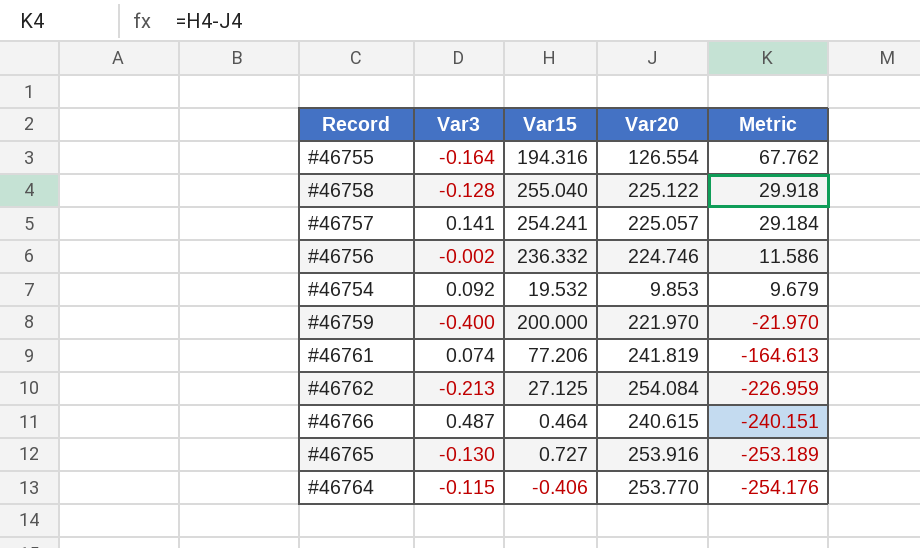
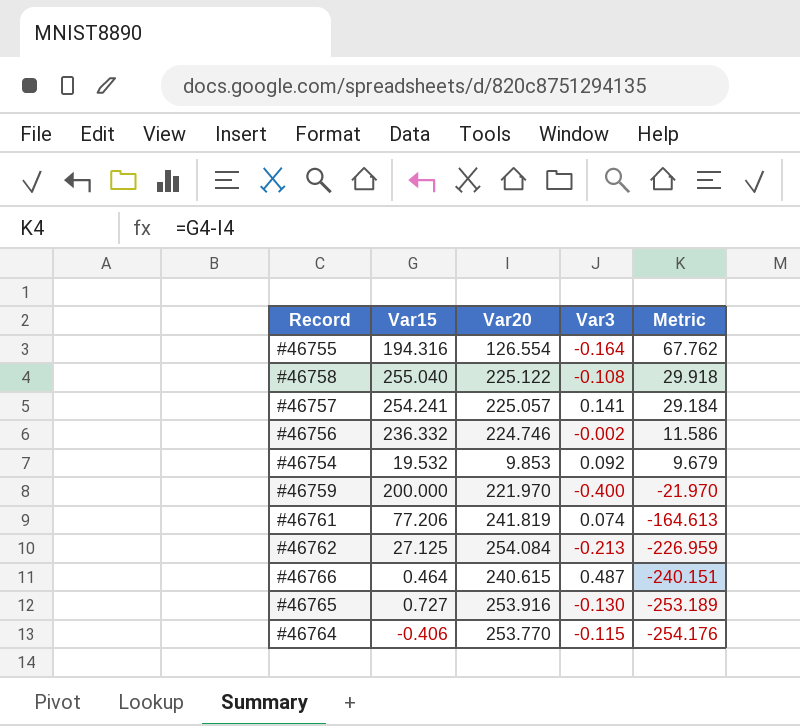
column Var3 | position: 2 -> 4
#46758 | Var3: -0.128 -> -0.108

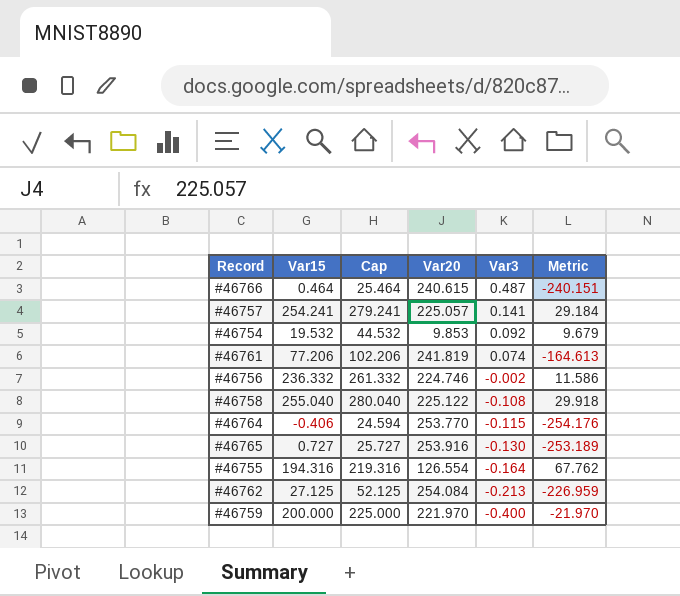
row order: Metric descending -> Var3 descending
column Cap | formula: none -> [Var15] + 25

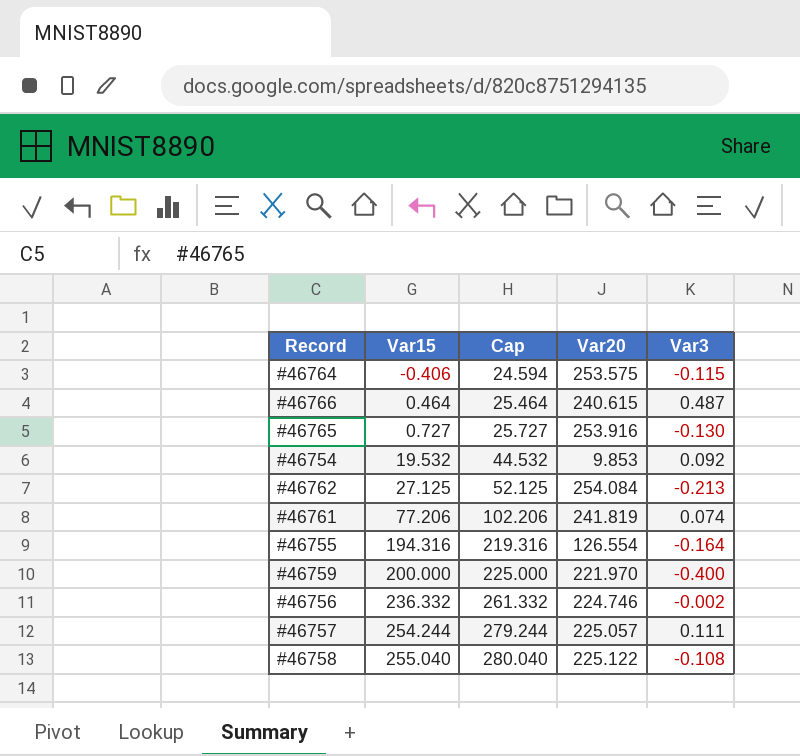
row order: Var3 descending -> Var15 ascending
column Metric | formula: [Var15] - [Var20] -> none
#46764 | Var20: 253.770 -> 253.575
#46757 | Var15: 254.241 -> 254.244
#46757 | Cap: 279.241 -> 279.244
#46757 | Var3: 0.141 -> 0.111

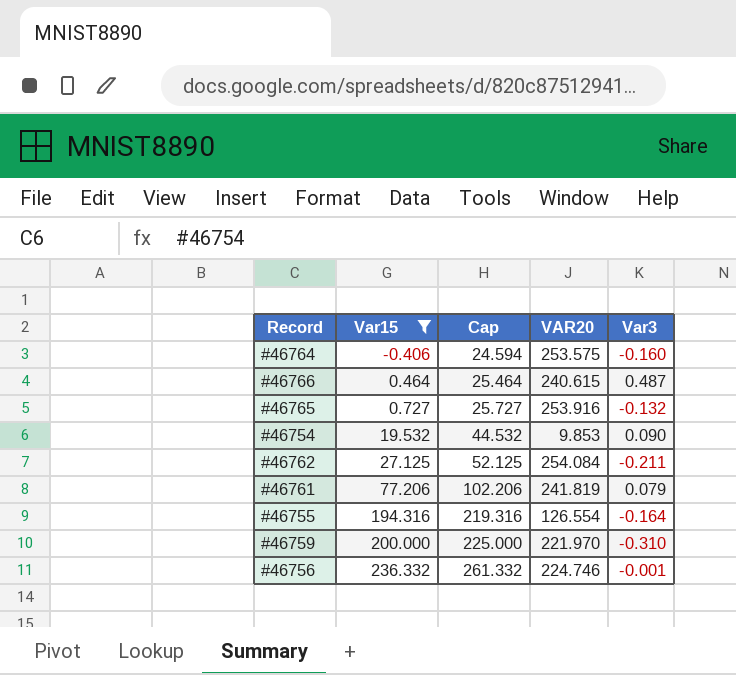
filter: none -> Var15 <= 236.332
column name: Var20 -> VAR20
#46764 | Var3: -0.115 -> -0.160
#46765 | Var3: -0.130 -> -0.132
#46754 | Var3: 0.092 -> 0.090
#46762 | Var3: -0.213 -> -0.211
#46761 | Var3: 0.074 -> 0.079
#46759 | Var3: -0.400 -> -0.310
#46756 | Var3: -0.002 -> -0.001

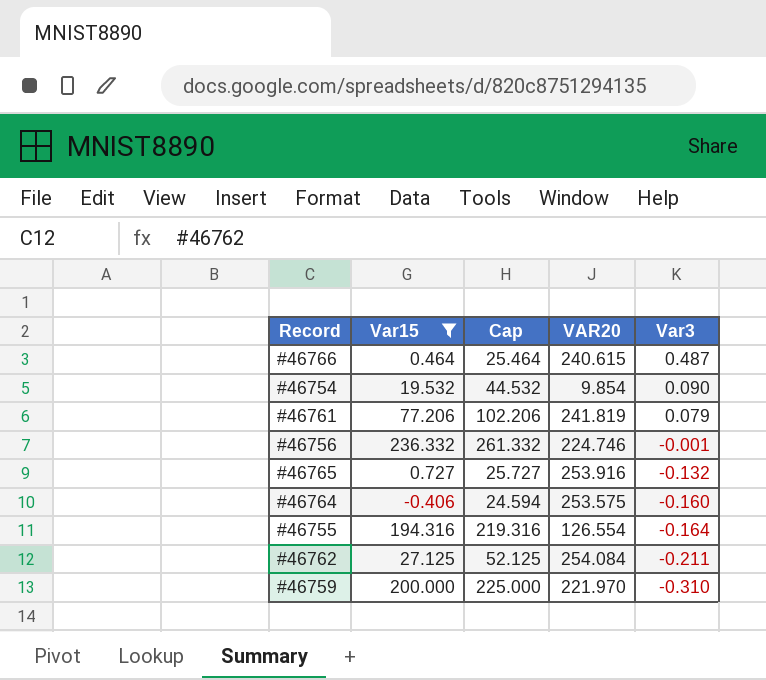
row order: Var15 ascending -> Var3 descending
#46754 | VAR20: 9.853 -> 9.854

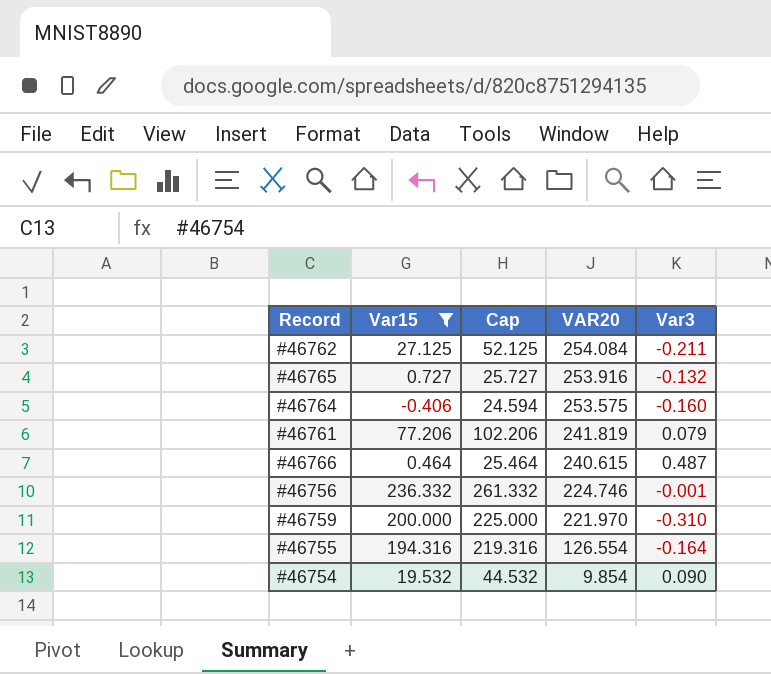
row order: Var3 descending -> VAR20 descending

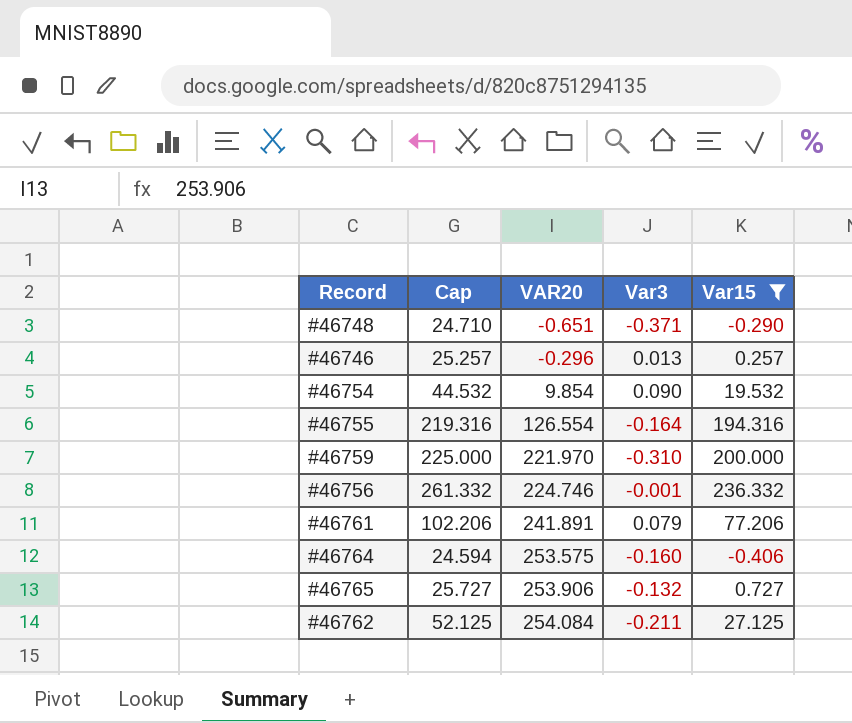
row order: VAR20 descending -> VAR20 ascending
column Var15 | position: 2 -> 5
row #46766: 0.464 | 25.464 | 240.615 | 0.487 -> none
row #46748: none -> 24.710 | -0.651 | -0.371 | -0.290
row #46746: none -> 25.257 | -0.296 | 0.013 | 0.257
#46761 | VAR20: 241.819 -> 241.891
#46765 | VAR20: 253.916 -> 253.906

